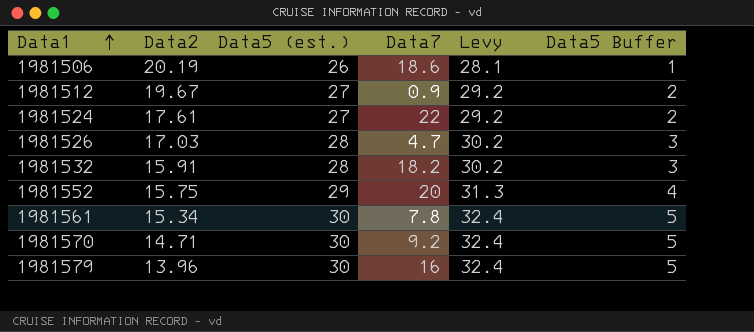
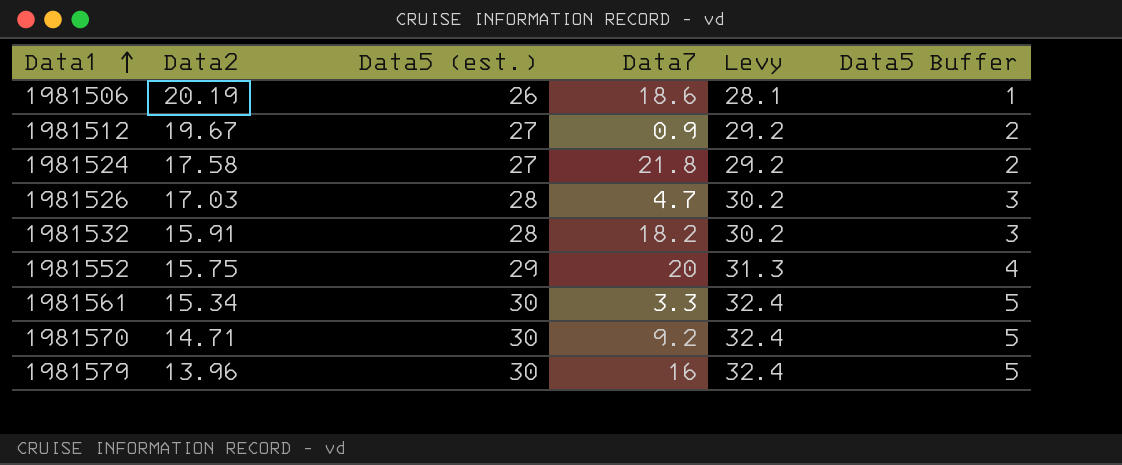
1981524 | Data2: 17.61 -> 17.58
1981524 | Data7: 22 -> 21.8
1981561 | Data7: 7.8 -> 3.3

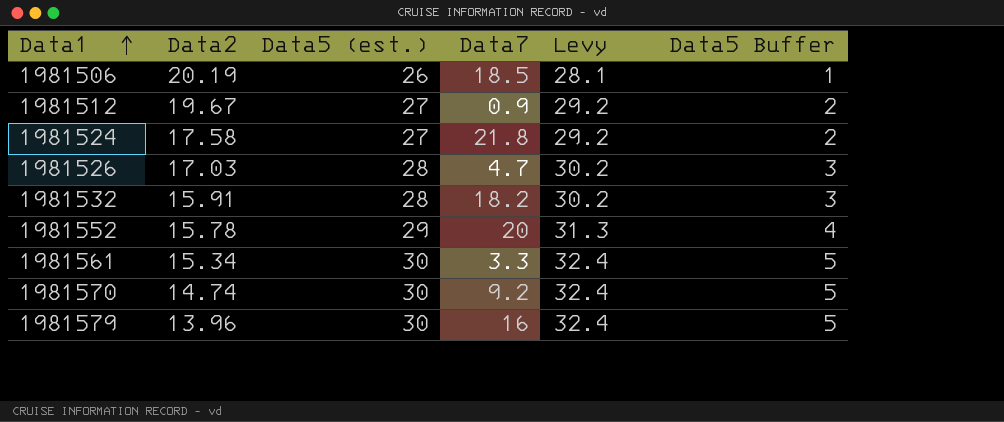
1981506 | Data7: 18.6 -> 18.5
1981552 | Data2: 15.75 -> 15.78
1981570 | Data2: 14.71 -> 14.74

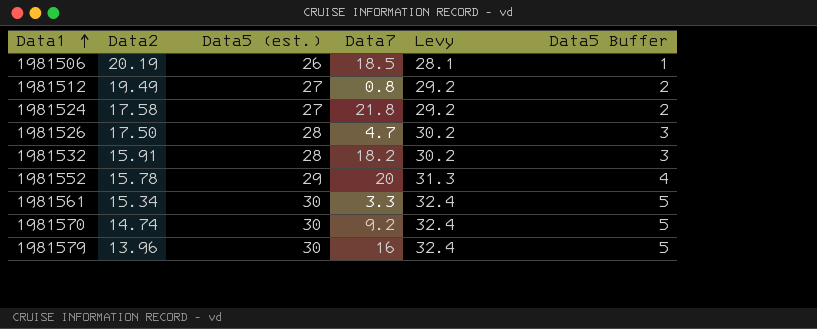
1981512 | Data2: 19.67 -> 19.49
1981512 | Data7: 0.9 -> 0.8
1981526 | Data2: 17.03 -> 17.50

